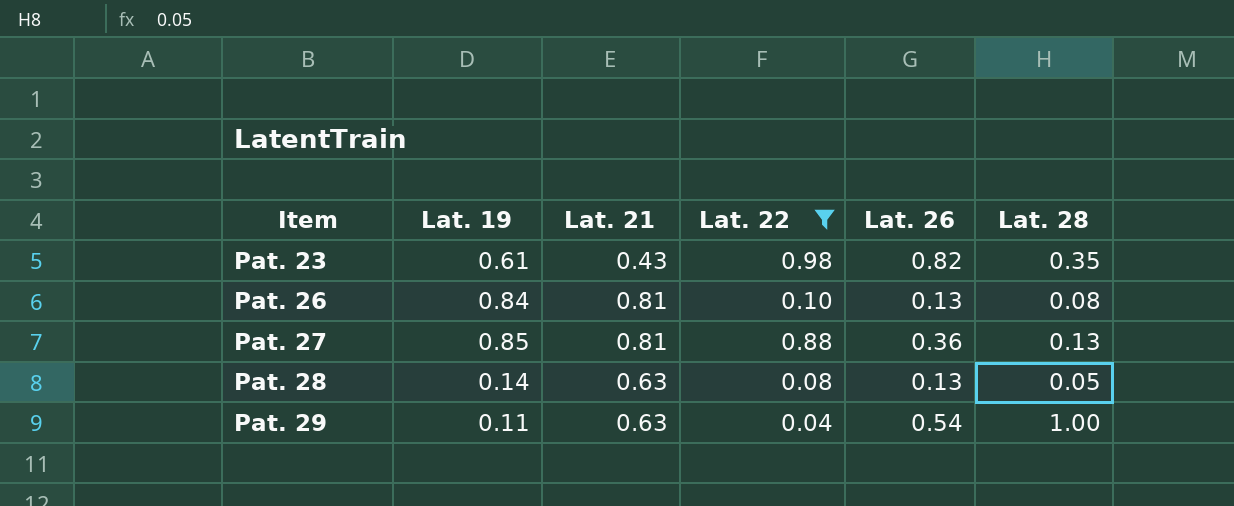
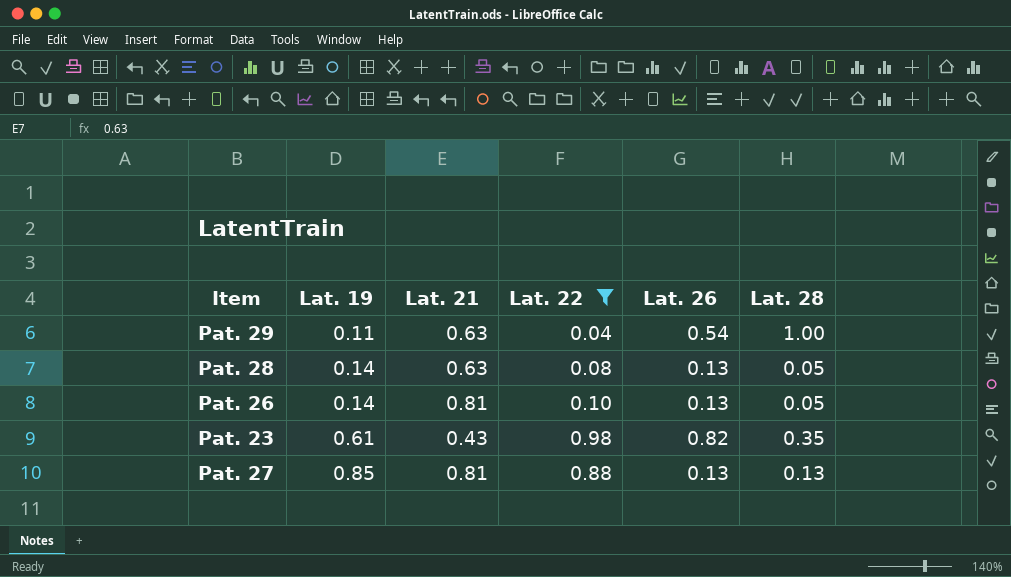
row order: Item ascending -> Lat. 19 ascending
Pat. 26 | Lat. 19: 0.84 -> 0.14
Pat. 26 | Lat. 28: 0.08 -> 0.05
Pat. 27 | Lat. 26: 0.36 -> 0.13

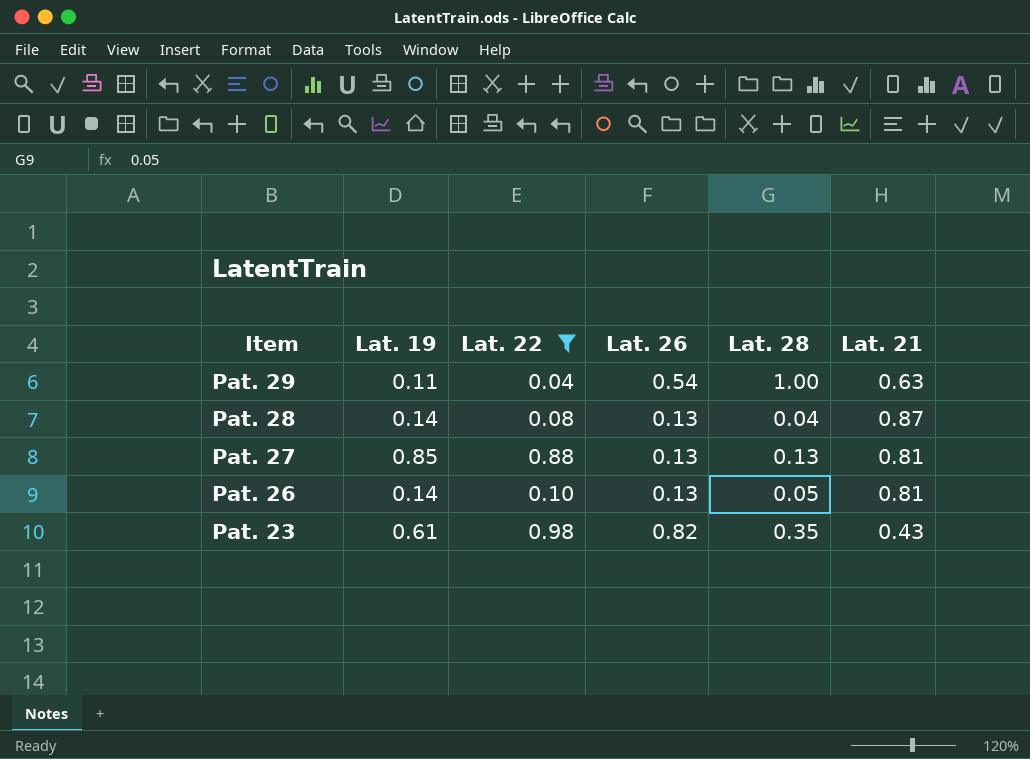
row order: Lat. 19 ascending -> Item descending
column Lat. 21 | position: 3 -> 6
Pat. 28 | Lat. 28: 0.05 -> 0.04
Pat. 28 | Lat. 21: 0.63 -> 0.87

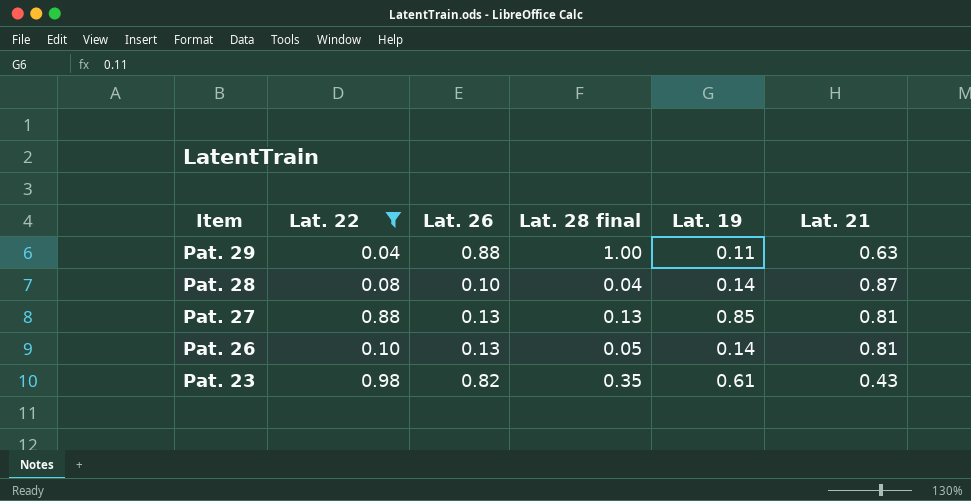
column name: Lat. 28 -> Lat. 28 final
column Lat. 19 | position: 2 -> 5
Pat. 29 | Lat. 26: 0.54 -> 0.88
Pat. 28 | Lat. 26: 0.13 -> 0.10

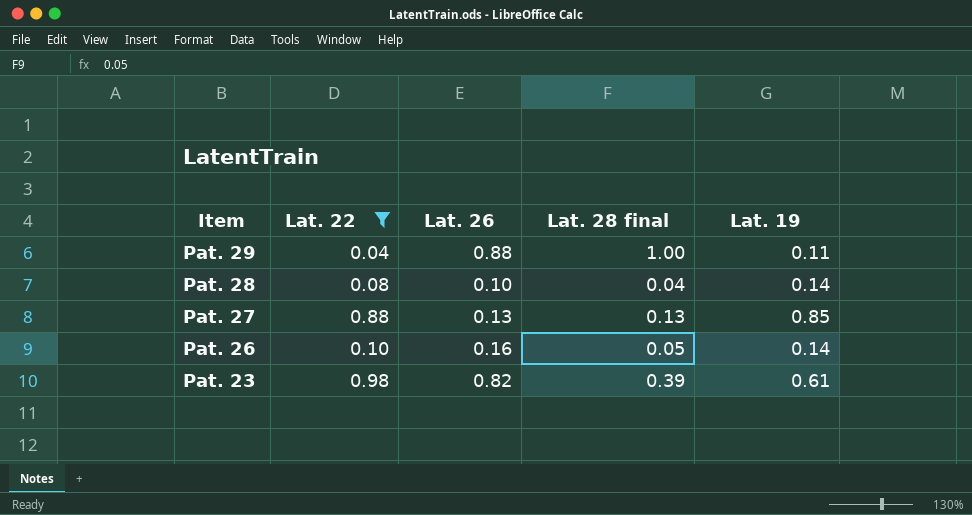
column Lat. 21 | position: 6 -> none
Pat. 26 | Lat. 26: 0.13 -> 0.16
Pat. 23 | Lat. 28 final: 0.35 -> 0.39

